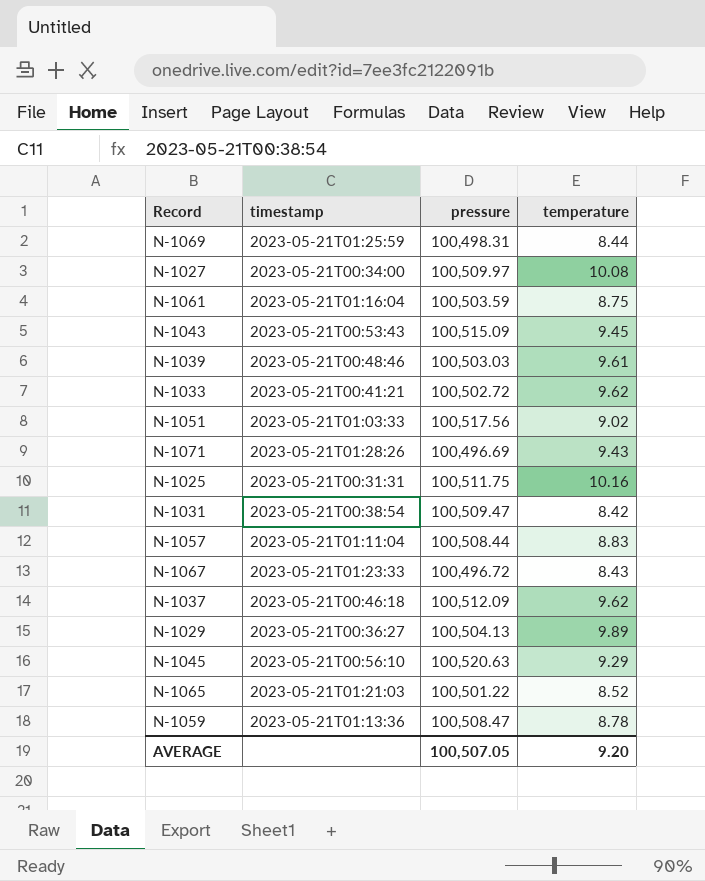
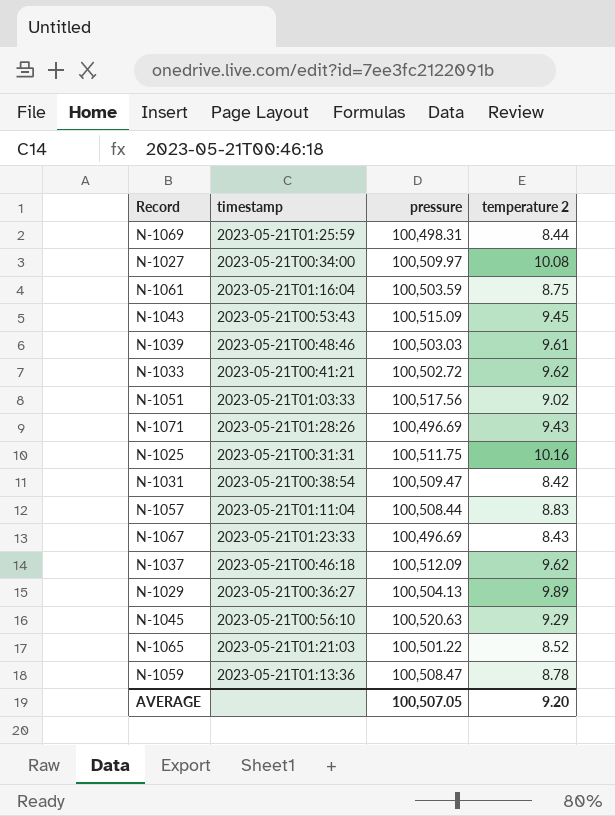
column name: temperature -> temperature 2
N-1067 | pressure: 100,496.72 -> 100,496.69

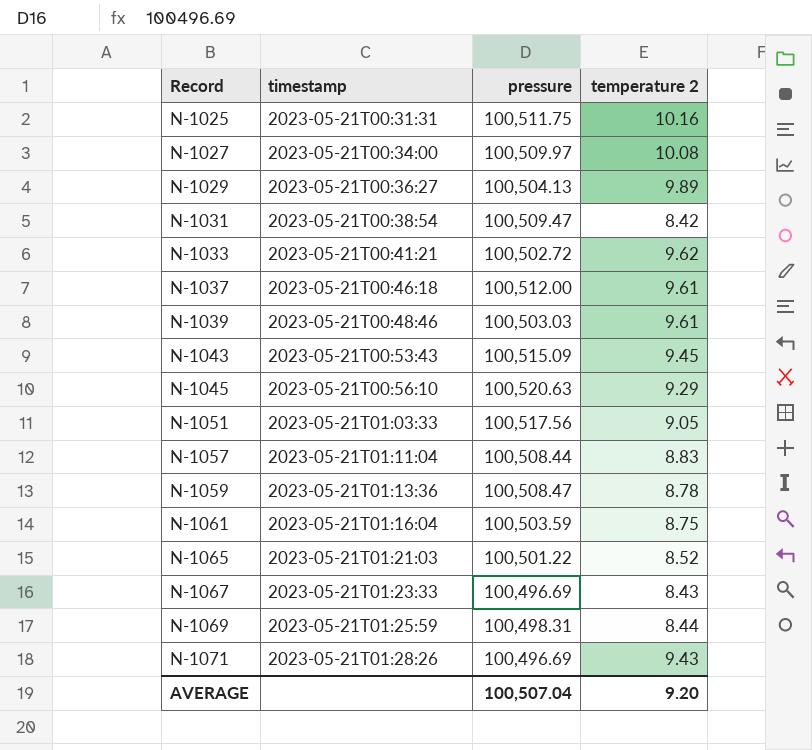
row order: none -> Record ascending
N-1037 | pressure: 100,512.09 -> 100,512.00
N-1037 | temperature 2: 9.62 -> 9.61
N-1051 | temperature 2: 9.02 -> 9.05
AVERAGE | pressure: 100,507.05 -> 100,507.04

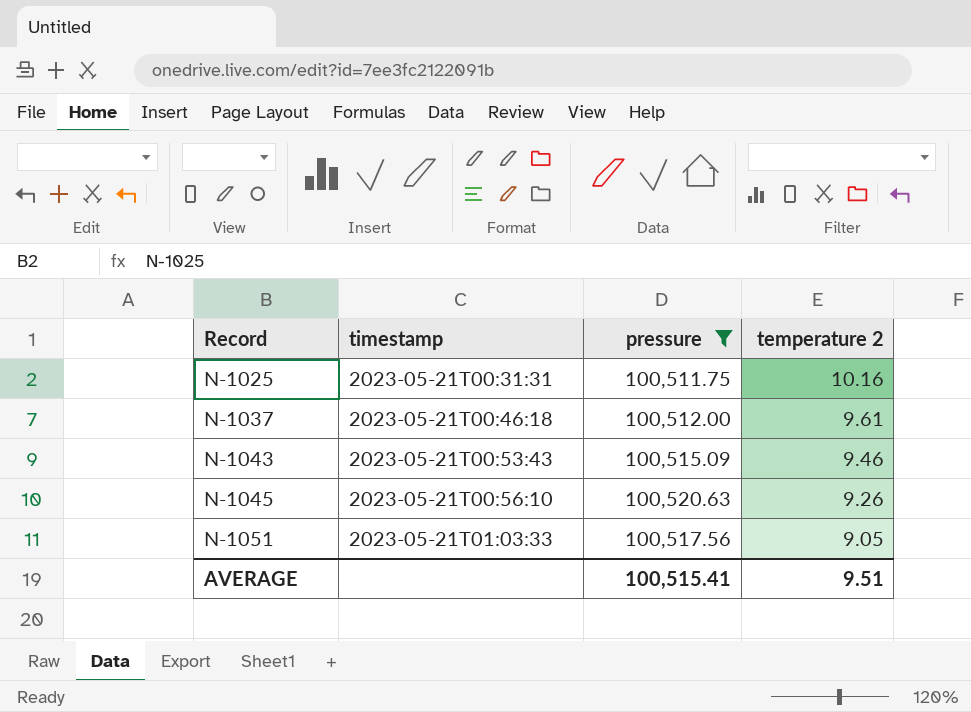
filter: none -> pressure >= 100,511.75
N-1043 | temperature 2: 9.45 -> 9.46
N-1045 | temperature 2: 9.29 -> 9.26
AVERAGE | pressure: 100,507.04 -> 100,515.41
AVERAGE | temperature 2: 9.20 -> 9.51

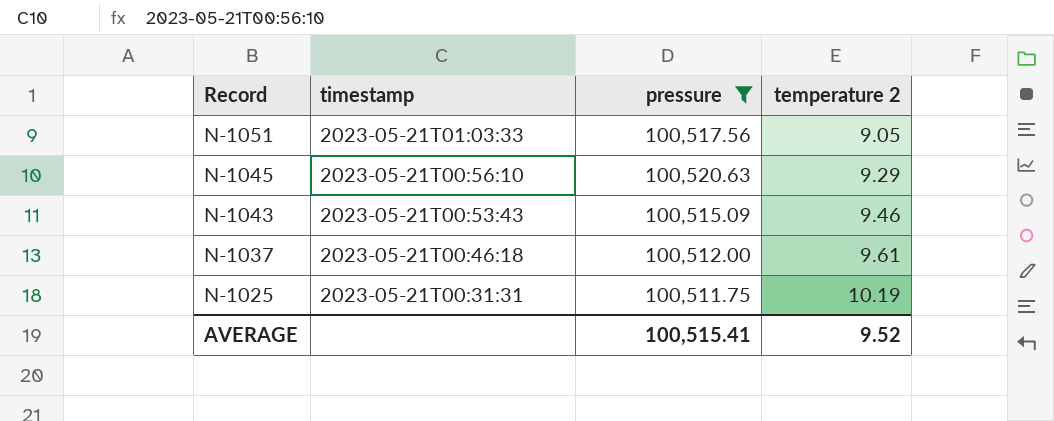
row order: Record ascending -> Record descending
N-1045 | temperature 2: 9.26 -> 9.29
N-1025 | temperature 2: 10.16 -> 10.19
AVERAGE | temperature 2: 9.51 -> 9.52

